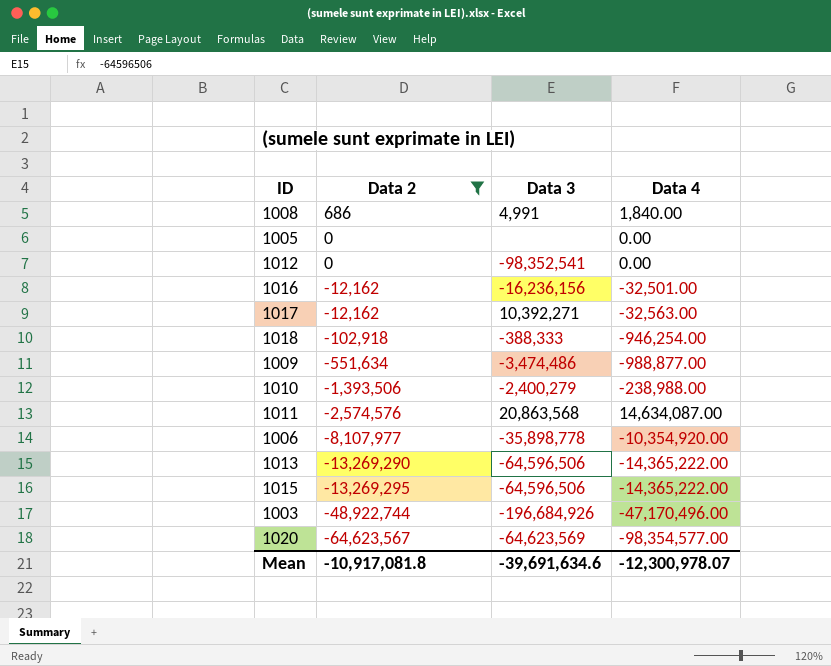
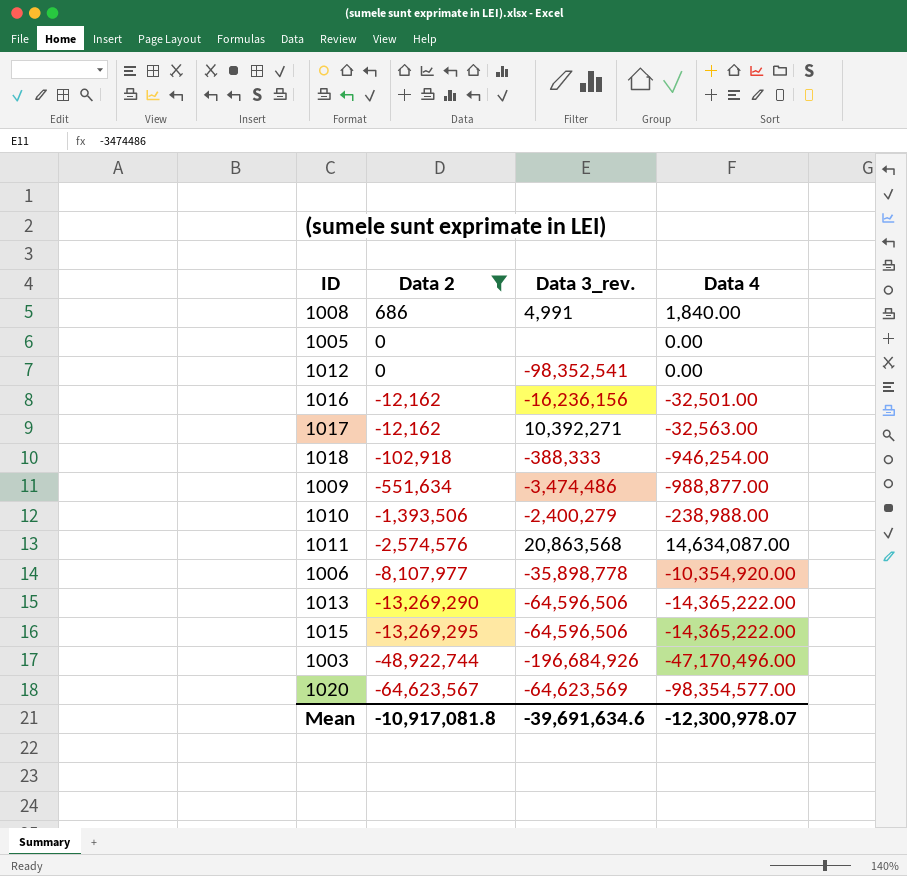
column name: Data 3 -> Data 3_rev.

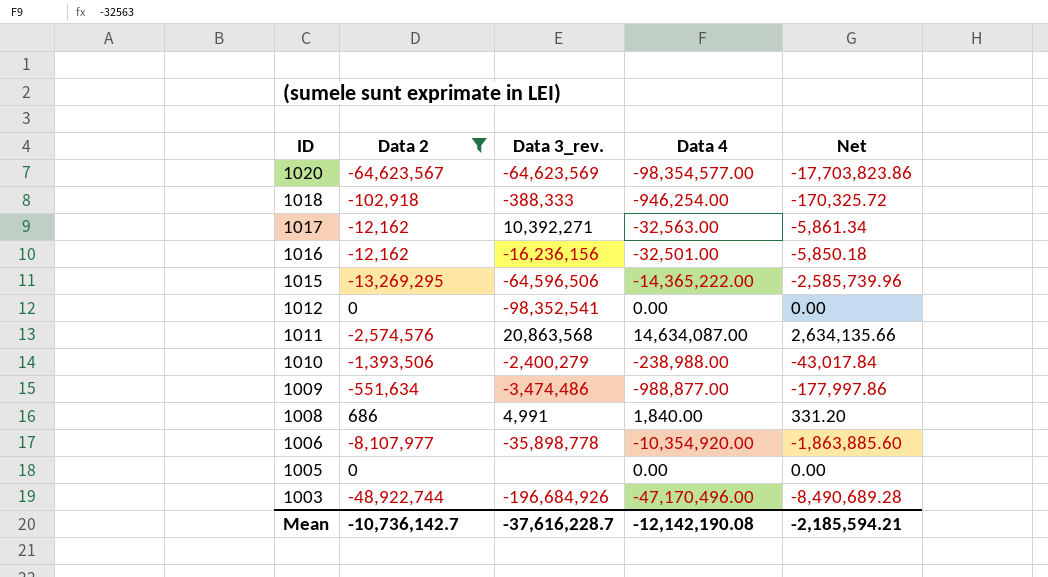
row order: Data 2 descending -> ID descending
column Net | formula: none -> [Data 4] * 0.18
row 1013: -13,269,290 | -64,596,506 | -14,365,222.00 -> none
Mean | Data 2: -10,917,081.8 -> -10,736,142.7
Mean | Data 3_rev.: -39,691,634.6 -> -37,616,228.7
Mean | Data 4: -12,300,978.07 -> -12,142,190.08

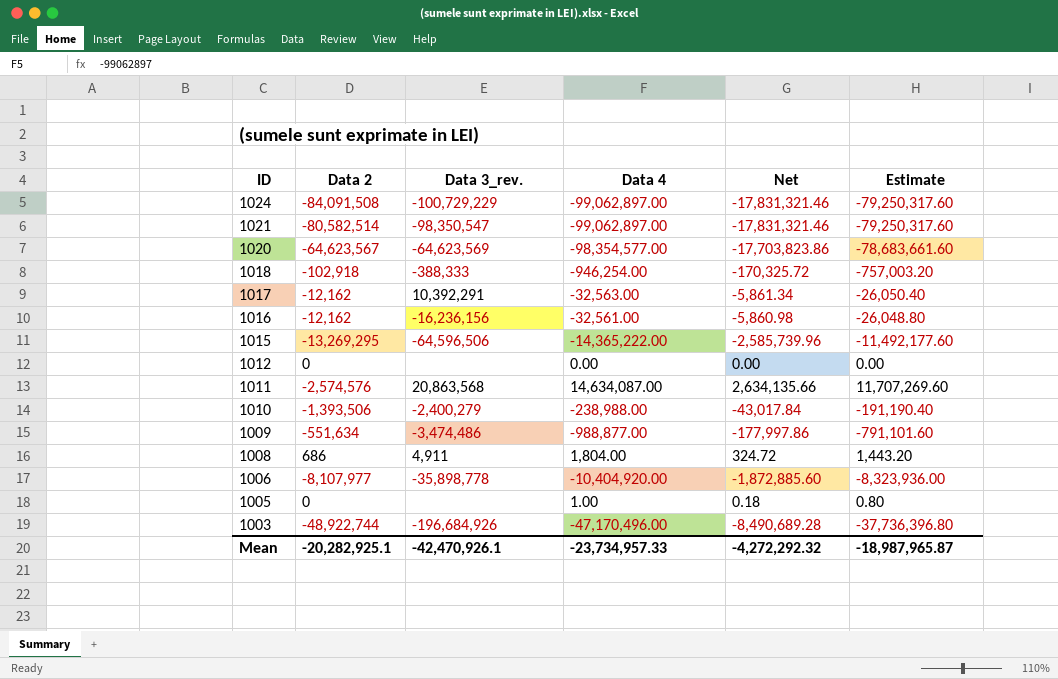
filter: Data 2 >= -64,623,567 -> none
column Estimate | formula: none -> [Data 4] * 0.8
1017 | Data 3_rev.: 10,392,271 -> 10,392,291
1016 | Data 4: -32,501.00 -> -32,561.00
1016 | Net: -5,850.18 -> -5,860.98
1012 | Data 3_rev.: -98,352,541 -> none
1008 | Data 3_rev.: 4,991 -> 4,911
1008 | Data 4: 1,840.00 -> 1,804.00
1008 | Net: 331.20 -> 324.72
1006 | Data 4: -10,354,920.00 -> -10,404,920.00
1006 | Net: -1,863,885.60 -> -1,872,885.60
1005 | Data 4: 0.00 -> 1.00
1005 | Net: 0.00 -> 0.18
Mean | Data 2: -10,736,142.7 -> -20,282,925.1
Mean | Data 3_rev.: -37,616,228.7 -> -42,470,926.1
Mean | Data 4: -12,142,190.08 -> -23,734,957.33
Mean | Net: -2,185,594.21 -> -4,272,292.32

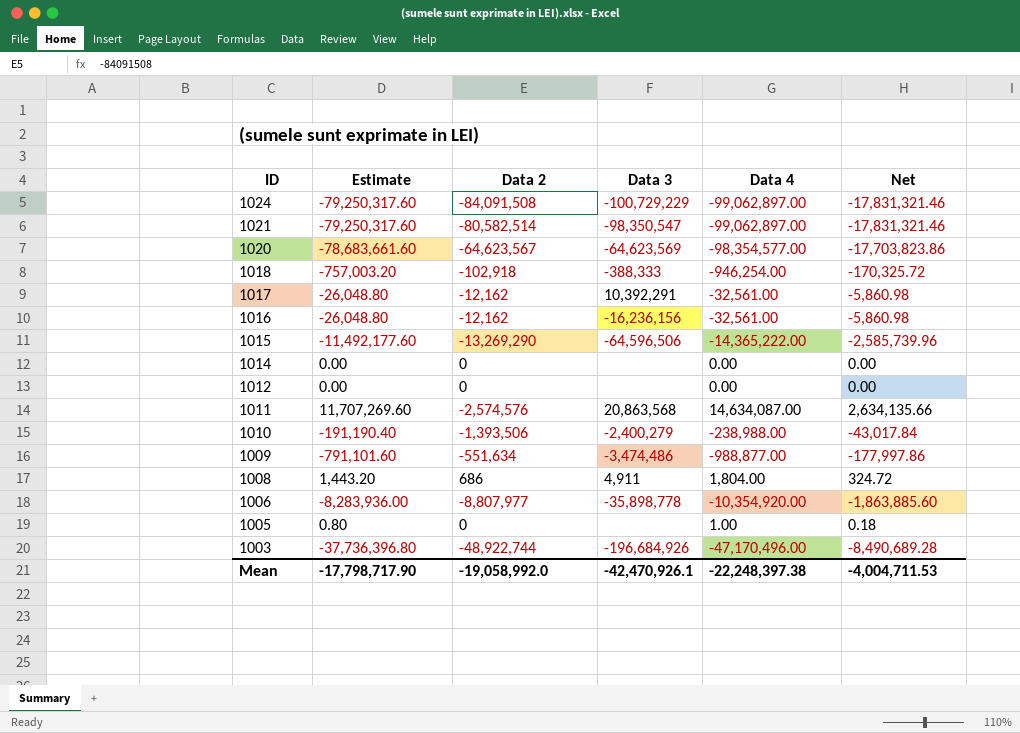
column Estimate | position: 6 -> 2
column name: Data 3_rev. -> Data 3
1017 | Estimate: -26,050.40 -> -26,048.80
1017 | Data 4: -32,563.00 -> -32,561.00
1017 | Net: -5,861.34 -> -5,860.98
1015 | Data 2: -13,269,295 -> -13,269,290
row 1014: none -> 0.00 | 0 | none | 0.00 | 0.00
1006 | Estimate: -8,323,936.00 -> -8,283,936.00
1006 | Data 2: -8,107,977 -> -8,807,977
1006 | Data 4: -10,404,920.00 -> -10,354,920.00
1006 | Net: -1,872,885.60 -> -1,863,885.60
Mean | Estimate: -18,987,965.87 -> -17,798,717.90
Mean | Data 2: -20,282,925.1 -> -19,058,992.0
Mean | Data 4: -23,734,957.33 -> -22,248,397.38
Mean | Net: -4,272,292.32 -> -4,004,711.53

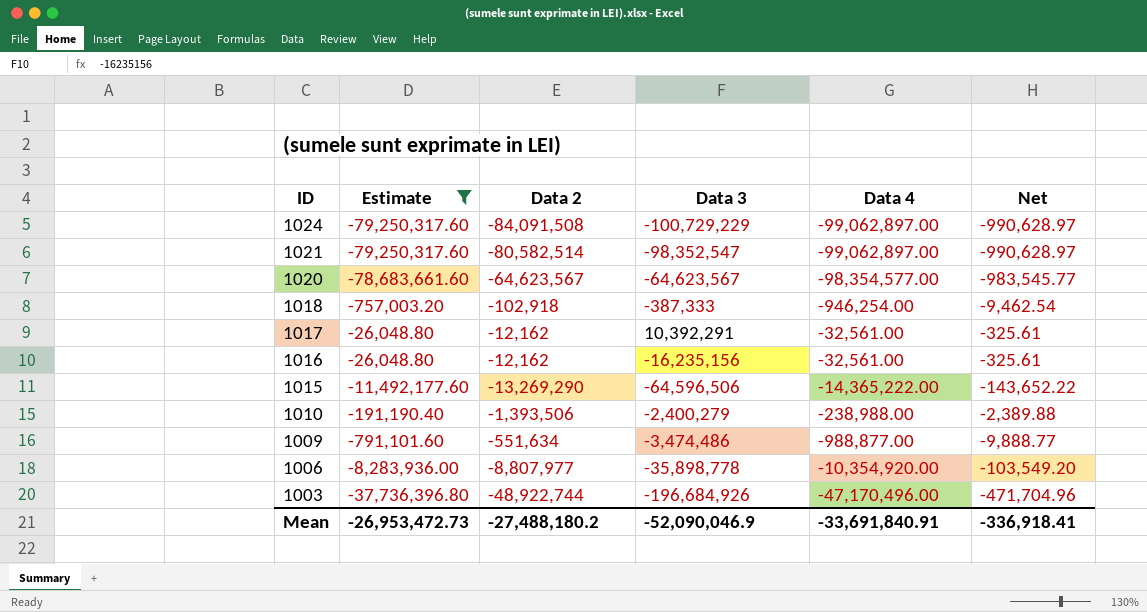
filter: none -> Estimate <= -26,048.80
column Net | formula: [Data 4] * 0.18 -> [Data 4] * 0.01
1021 | Data 3: -98,350,547 -> -98,352,547
1020 | Data 3: -64,623,569 -> -64,623,567
1018 | Data 3: -388,333 -> -387,333
1016 | Data 3: -16,236,156 -> -16,235,156
Mean | Estimate: -17,798,717.90 -> -26,953,472.73
Mean | Data 2: -19,058,992.0 -> -27,488,180.2
Mean | Data 3: -42,470,926.1 -> -52,090,046.9
Mean | Data 4: -22,248,397.38 -> -33,691,840.91
Mean | Net: -4,004,711.53 -> -336,918.41

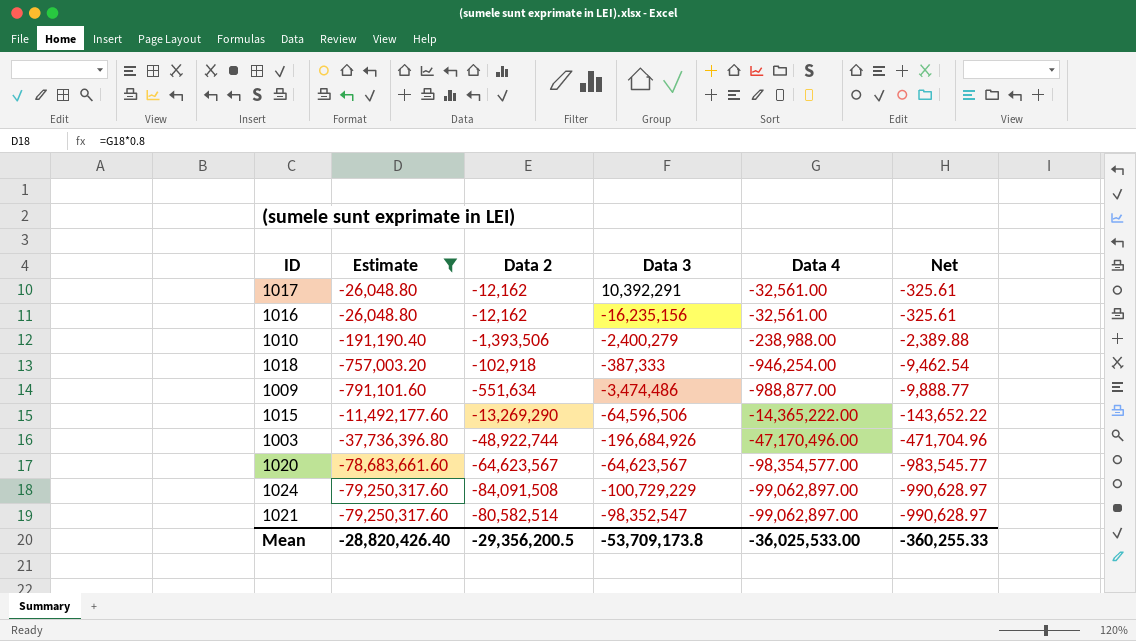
row order: ID descending -> Estimate descending
row 1006: -8,283,936.00 | -8,807,977 | -35,898,778 | -10,354,920.00 | -103,549.20 -> none
Mean | Estimate: -26,953,472.73 -> -28,820,426.40
Mean | Data 2: -27,488,180.2 -> -29,356,200.5
Mean | Data 3: -52,090,046.9 -> -53,709,173.8
Mean | Data 4: -33,691,840.91 -> -36,025,533.00
Mean | Net: -336,918.41 -> -360,255.33

